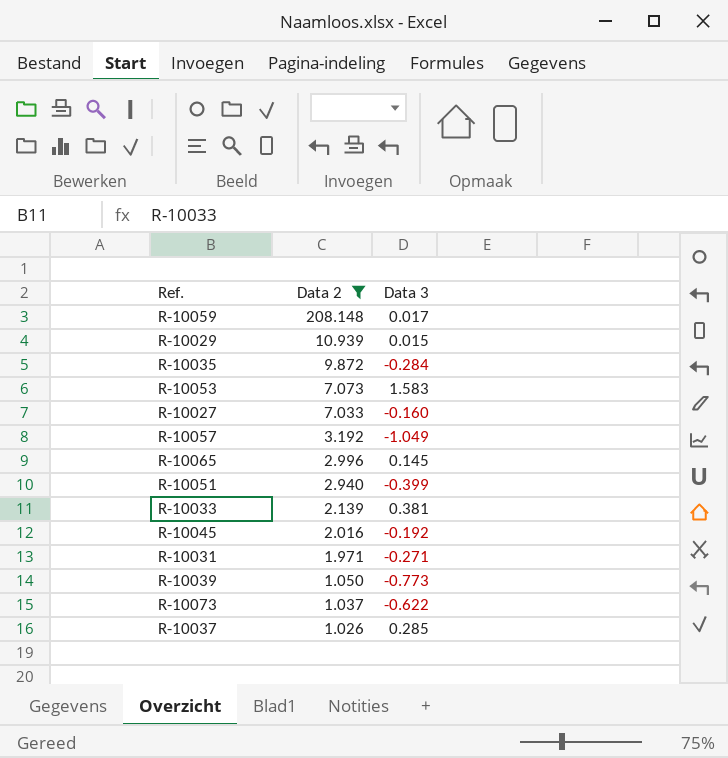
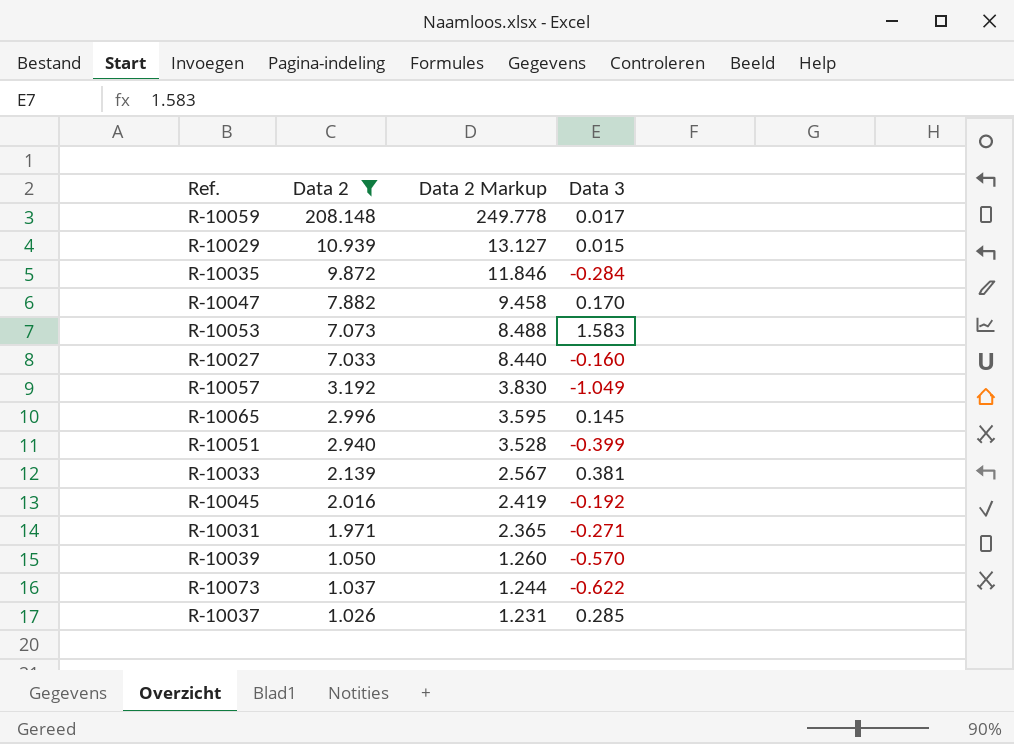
column Data 2 Markup | formula: none -> [Data 2] * 1.2
row R-10047: none -> 7.882 | 9.458 | 0.170
R-10039 | Data 3: -0.773 -> -0.570

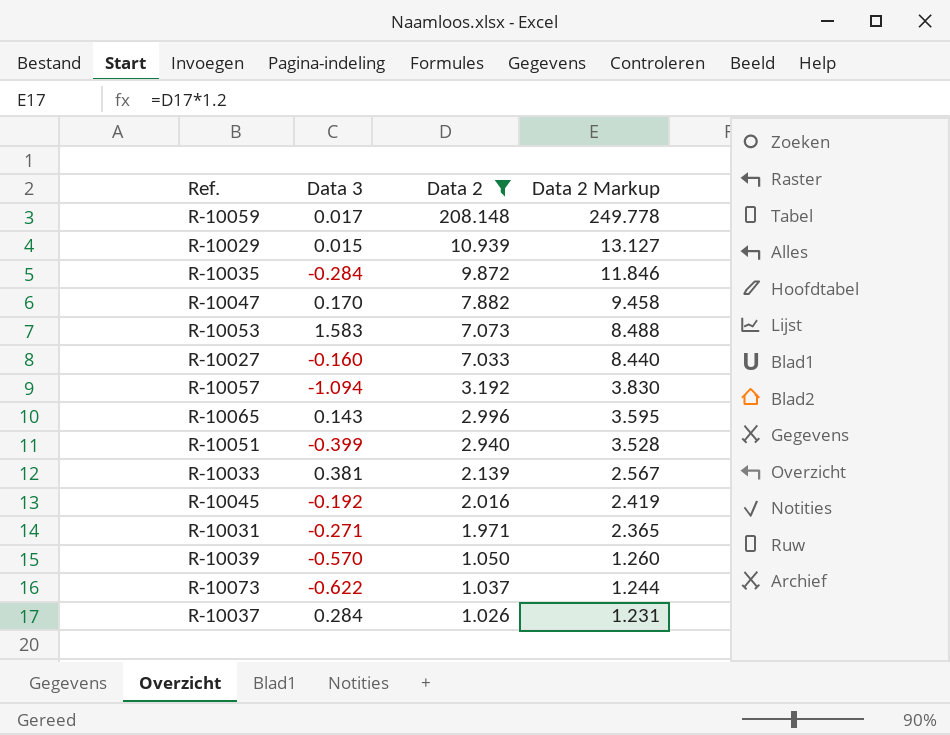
column Data 3 | position: 4 -> 2
R-10057 | Data 3: -1.049 -> -1.094
R-10065 | Data 3: 0.145 -> 0.143
R-10037 | Data 3: 0.285 -> 0.284

